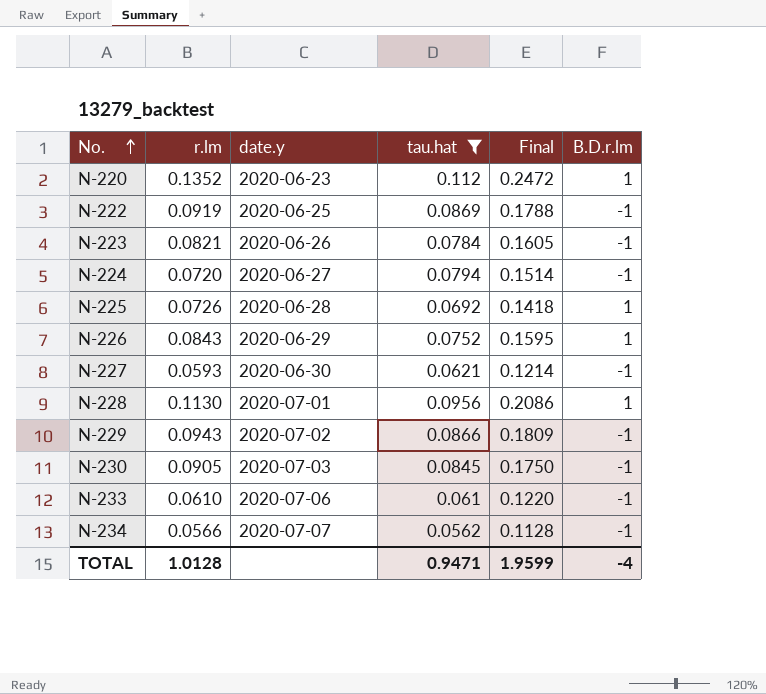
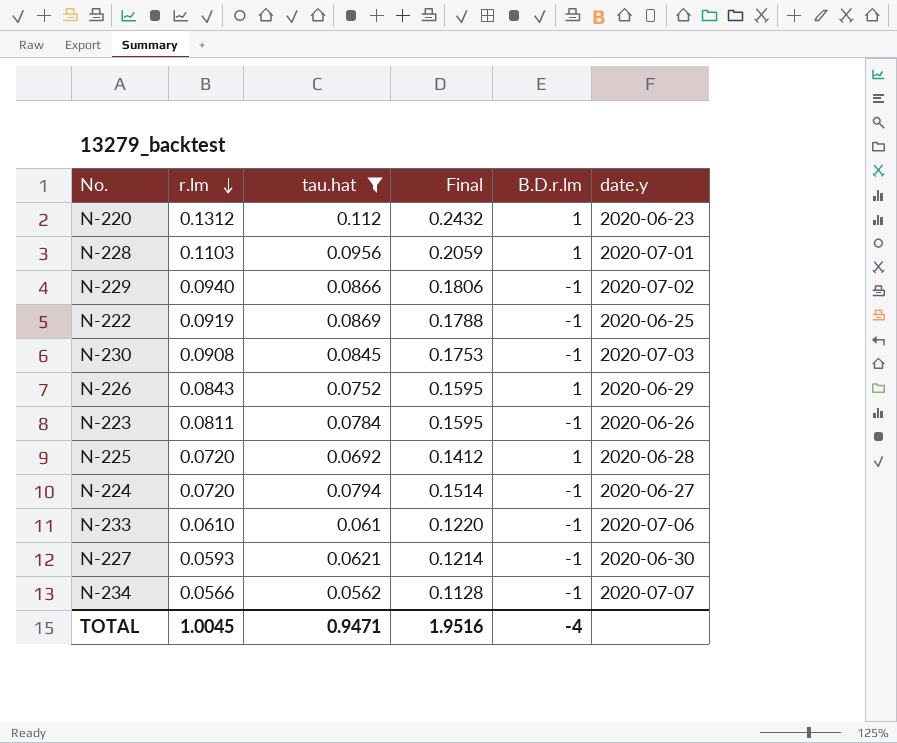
row order: No. ascending -> r.lm descending
column date.y | position: 3 -> 6
N-220 | r.lm: 0.1352 -> 0.1312
N-220 | Final: 0.2472 -> 0.2432
N-228 | r.lm: 0.1130 -> 0.1103
N-228 | Final: 0.2086 -> 0.2059
N-229 | r.lm: 0.0943 -> 0.0940
N-229 | Final: 0.1809 -> 0.1806
N-230 | r.lm: 0.0905 -> 0.0908
N-230 | Final: 0.1750 -> 0.1753
N-223 | r.lm: 0.0821 -> 0.0811
N-223 | Final: 0.1605 -> 0.1595
N-225 | r.lm: 0.0726 -> 0.0720
N-225 | Final: 0.1418 -> 0.1412
TOTAL | r.lm: 1.0128 -> 1.0045
TOTAL | Final: 1.9599 -> 1.9516

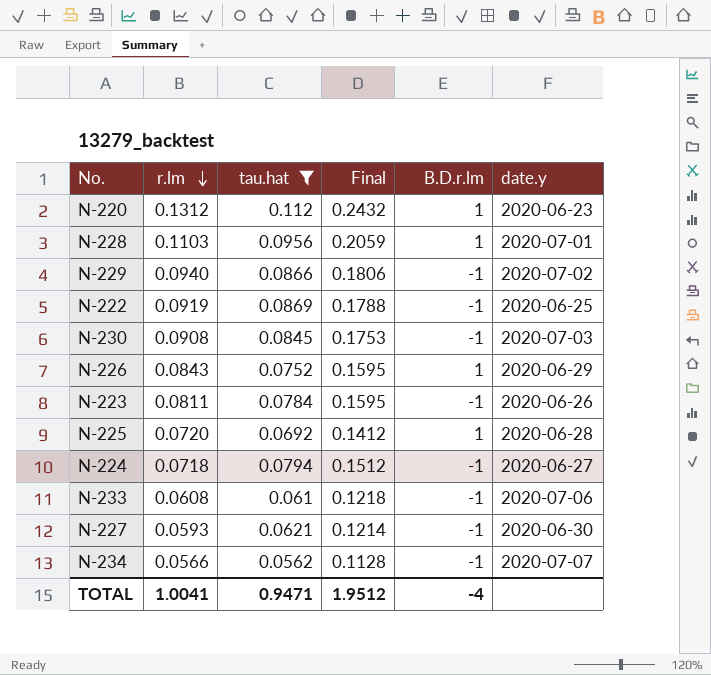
N-224 | r.lm: 0.0720 -> 0.0718
N-224 | Final: 0.1514 -> 0.1512
N-233 | r.lm: 0.0610 -> 0.0608
N-233 | Final: 0.1220 -> 0.1218
TOTAL | r.lm: 1.0045 -> 1.0041
TOTAL | Final: 1.9516 -> 1.9512

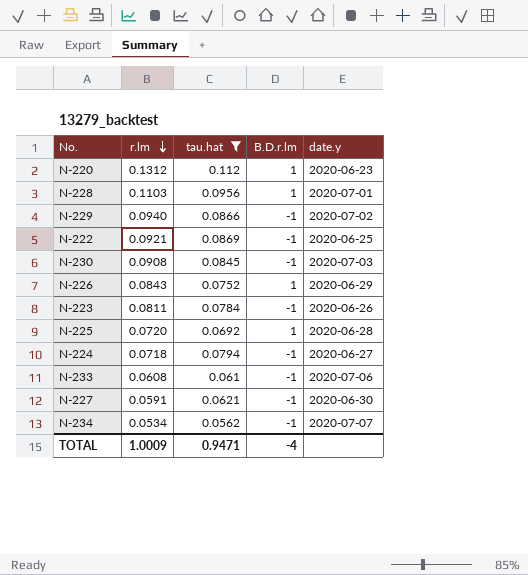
column Final | formula: [r.lm] + [tau.hat] -> none
N-222 | r.lm: 0.0919 -> 0.0921
N-227 | r.lm: 0.0593 -> 0.0591
N-234 | r.lm: 0.0566 -> 0.0534
TOTAL | r.lm: 1.0041 -> 1.0009

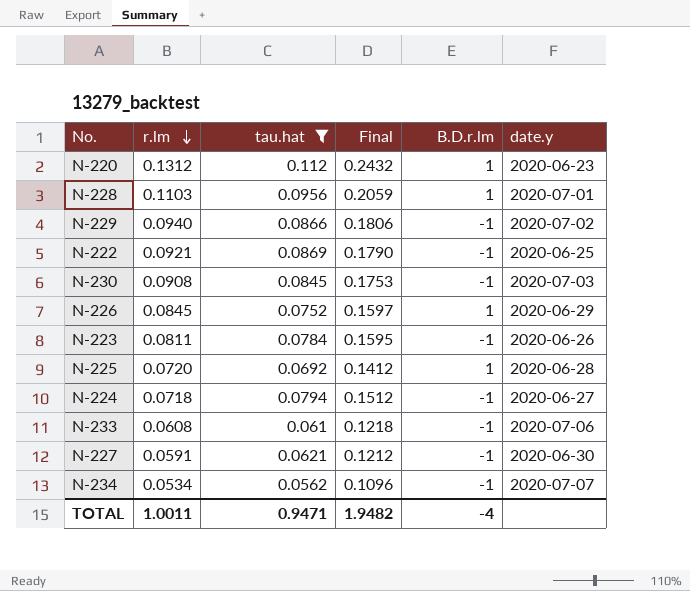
column Final | formula: none -> [r.lm] + [tau.hat]
N-226 | r.lm: 0.0843 -> 0.0845
TOTAL | r.lm: 1.0009 -> 1.0011

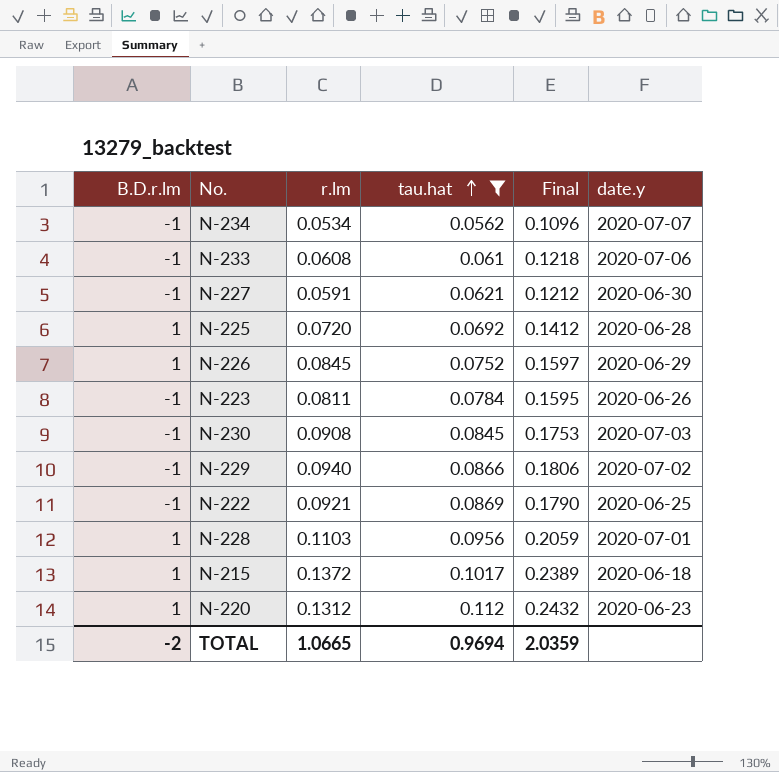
row order: r.lm descending -> tau.hat ascending
column B.D.r.lm | position: 5 -> 1
row N-224: 0.0718 | 0.0794 | 0.1512 | -1 | 2020-06-27 -> none
row N-215: none -> 1 | 0.1372 | 0.1017 | 0.2389 | 2020-06-18
TOTAL | B.D.r.lm: -4 -> -2
TOTAL | r.lm: 1.0011 -> 1.0665
TOTAL | tau.hat: 0.9471 -> 0.9694
TOTAL | Final: 1.9482 -> 2.0359

